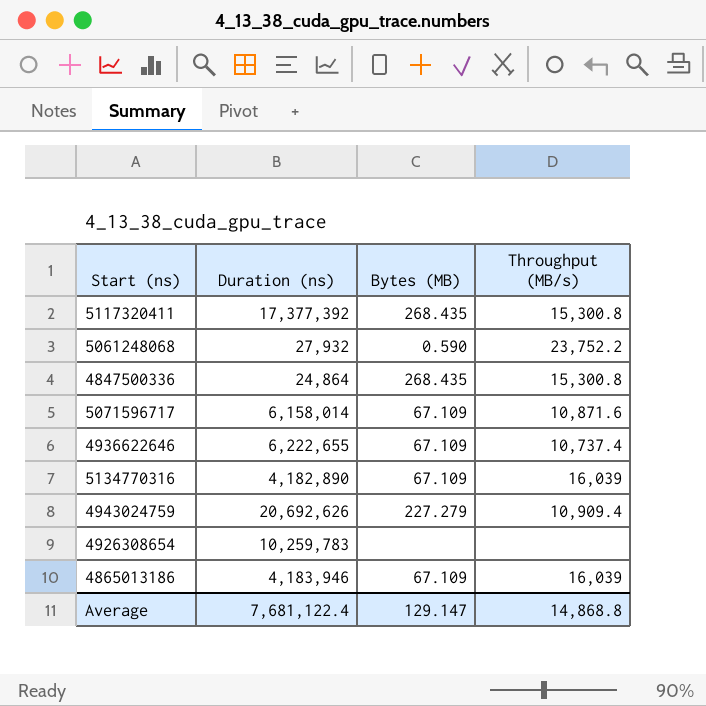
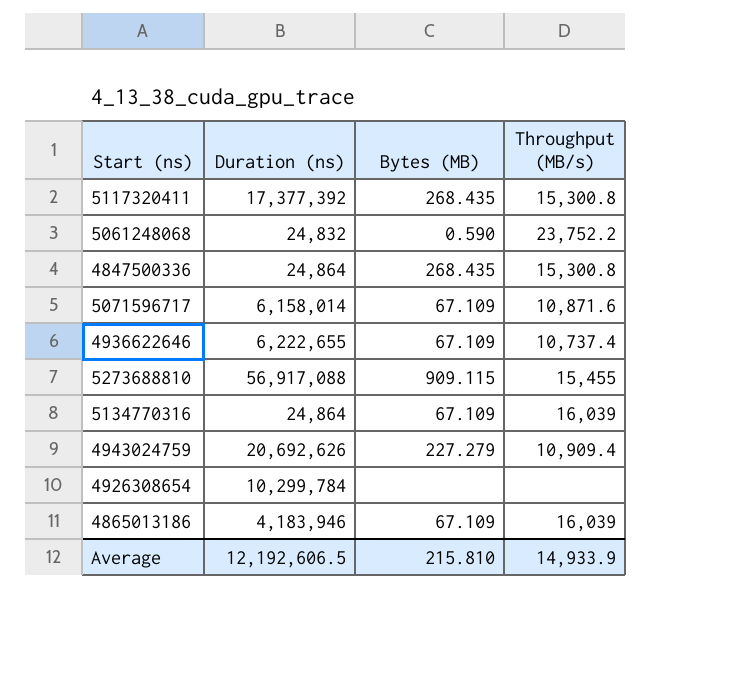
5061248068 | Duration (ns): 27,932 -> 24,832
row 5273688810: none -> 56,917,088 | 909.115 | 15,455
5134770316 | Duration (ns): 4,182,890 -> 24,864
4926308654 | Duration (ns): 10,259,783 -> 10,299,784
Average | Duration (ns): 7,681,122.4 -> 12,192,606.5
Average | Bytes (MB): 129.147 -> 215.810
Average | Throughput (MB/s): 14,868.8 -> 14,933.9

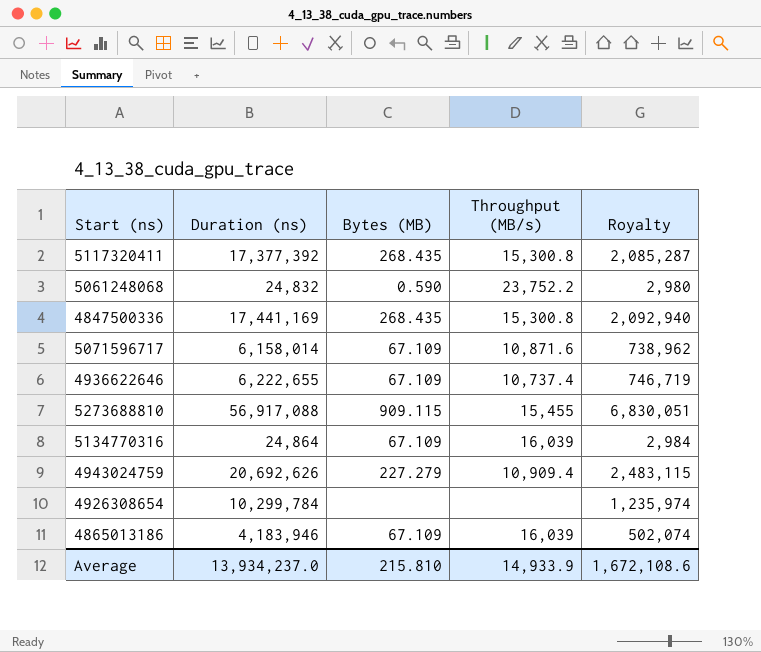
column Royalty | formula: none -> [Duration (ns)] * 0.12
4847500336 | Duration (ns): 24,864 -> 17,441,169
Average | Duration (ns): 12,192,606.5 -> 13,934,237.0

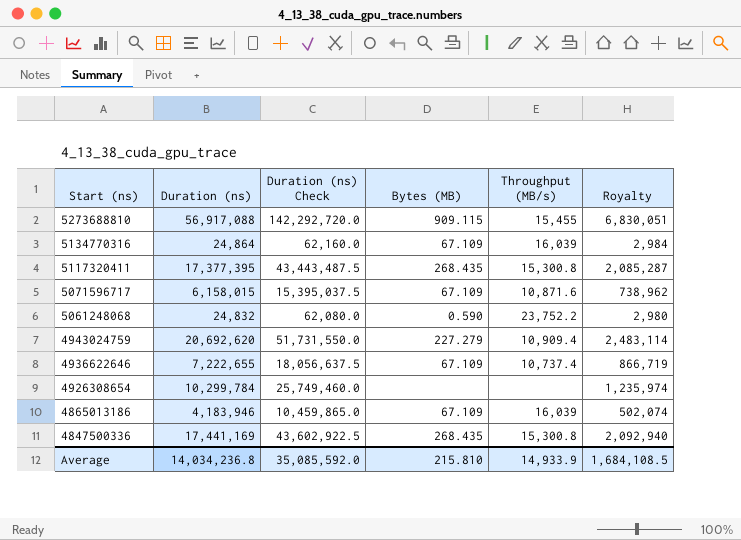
row order: none -> Start (ns) descending
column Duration (ns) Check | formula: none -> [Duration (ns)] * 2.5
5117320411 | Duration (ns): 17,377,392 -> 17,377,395
5071596717 | Duration (ns): 6,158,014 -> 6,158,015
4943024759 | Duration (ns): 20,692,626 -> 20,692,620
4943024759 | Royalty: 2,483,115 -> 2,483,114
4936622646 | Duration (ns): 6,222,655 -> 7,222,655
4936622646 | Royalty: 746,719 -> 866,719
Average | Duration (ns): 13,934,237.0 -> 14,034,236.8
Average | Royalty: 1,672,108.6 -> 1,684,108.5

